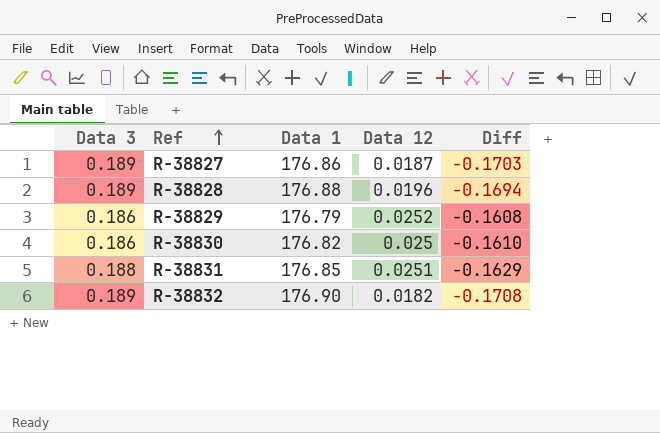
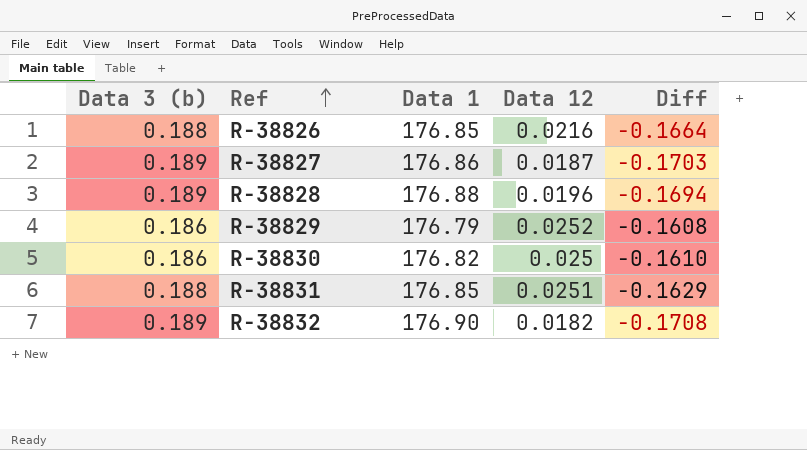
column name: Data 3 -> Data 3 (b)
row R-38826: none -> 0.188 | 176.85 | 0.0216 | -0.1664

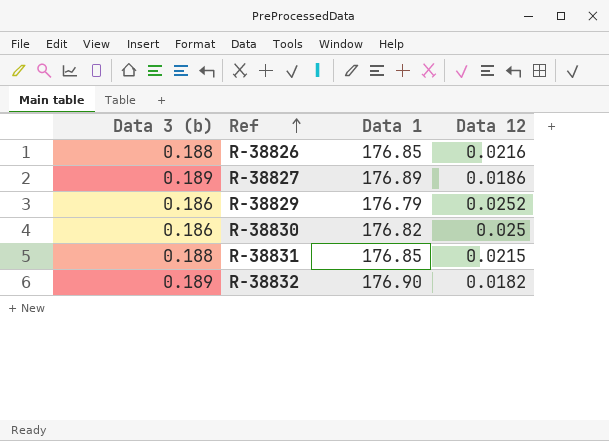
column Diff | formula: [Data 12] - [Data 3 (b)] -> none
row R-38828: 0.189 | 176.88 | 0.0196 | -0.1694 -> none
R-38827 | Data 1: 176.86 -> 176.89
R-38827 | Data 12: 0.0187 -> 0.0186
R-38831 | Data 12: 0.0251 -> 0.0215

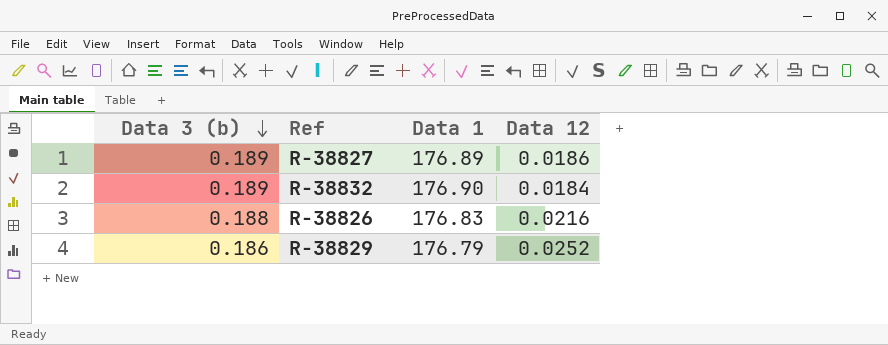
row order: Ref ascending -> Data 3 (b) descending
row R-38830: 0.186 | 176.82 | 0.025 -> none
row R-38831: 0.188 | 176.85 | 0.0215 -> none
R-38832 | Data 12: 0.0182 -> 0.0184
R-38826 | Data 1: 176.85 -> 176.83

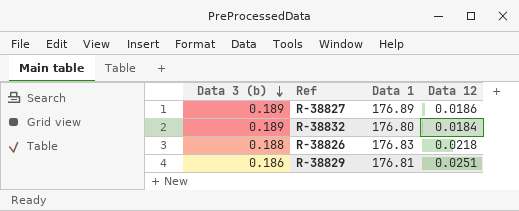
R-38832 | Data 1: 176.90 -> 176.80
R-38826 | Data 12: 0.0216 -> 0.0218
R-38829 | Data 1: 176.79 -> 176.81
R-38829 | Data 12: 0.0252 -> 0.0251

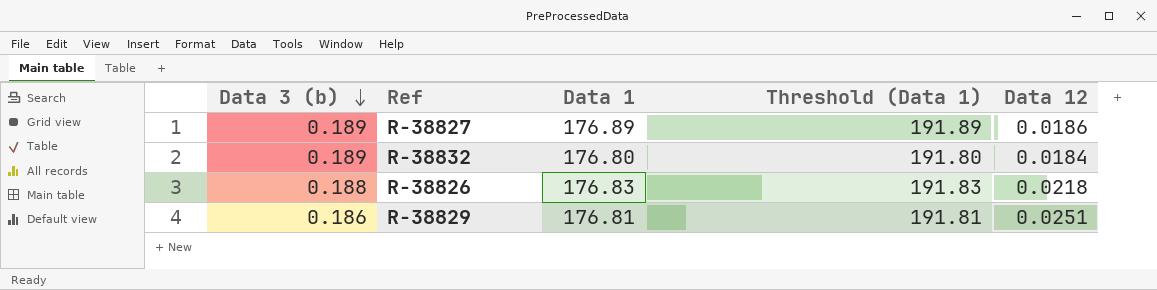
column Threshold (Data 1) | formula: none -> [Data 1] + 15

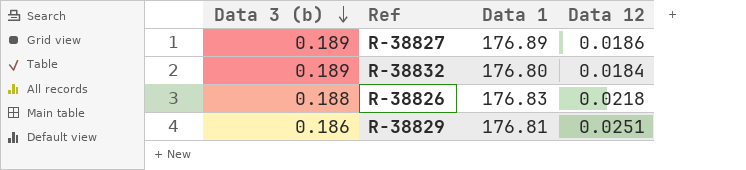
column Threshold (Data 1) | formula: [Data 1] + 15 -> none

